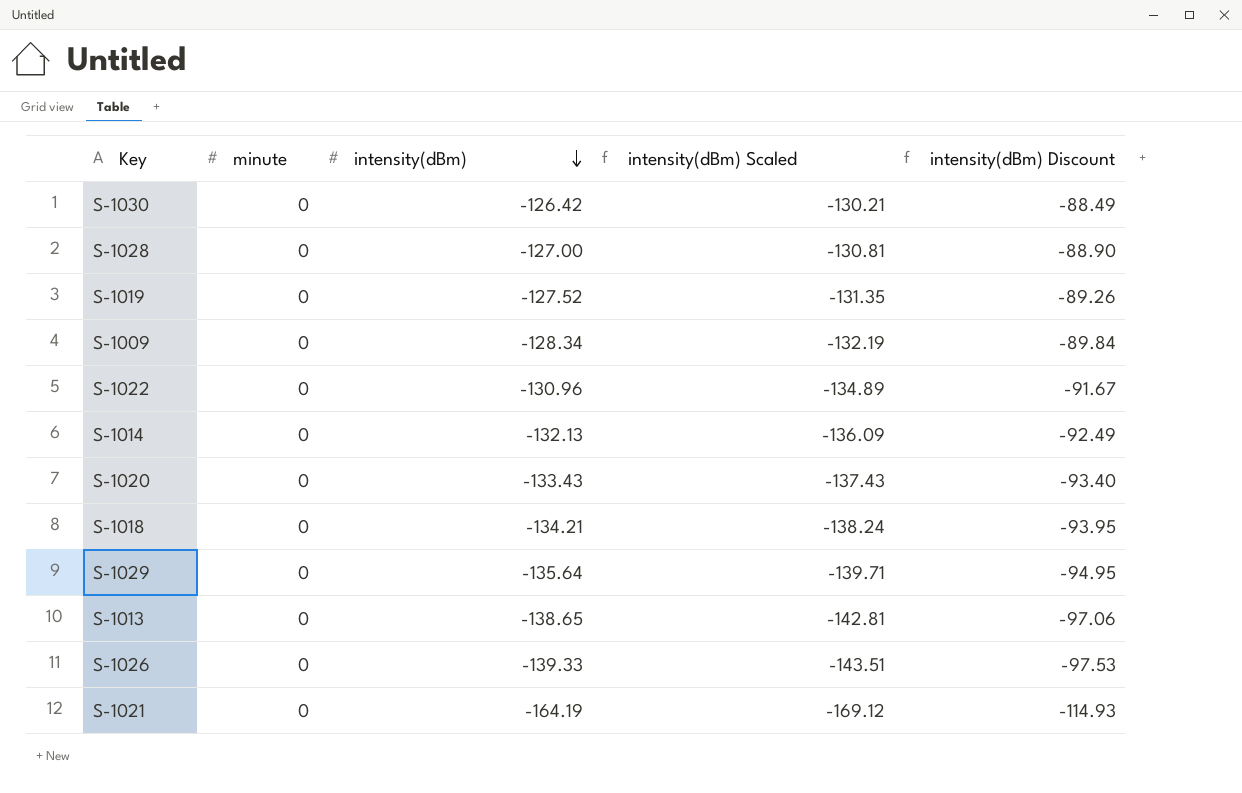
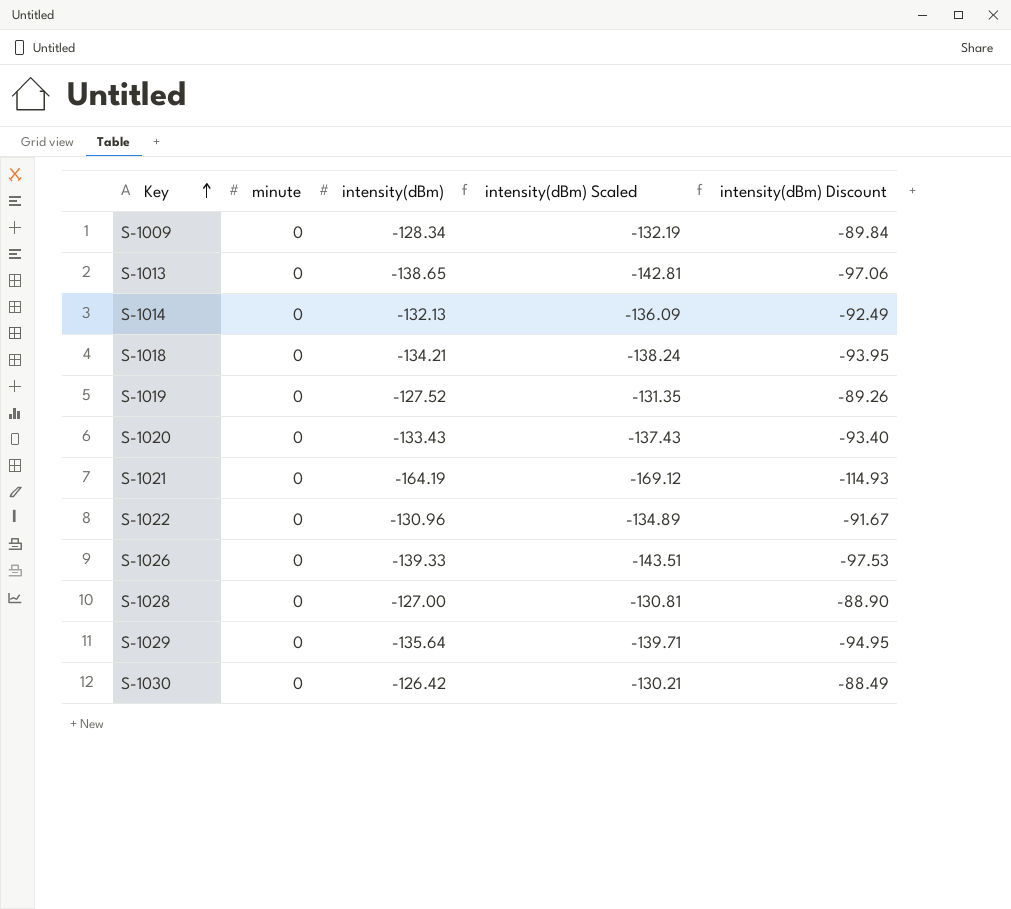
row order: intensity(dBm) descending -> Key ascending

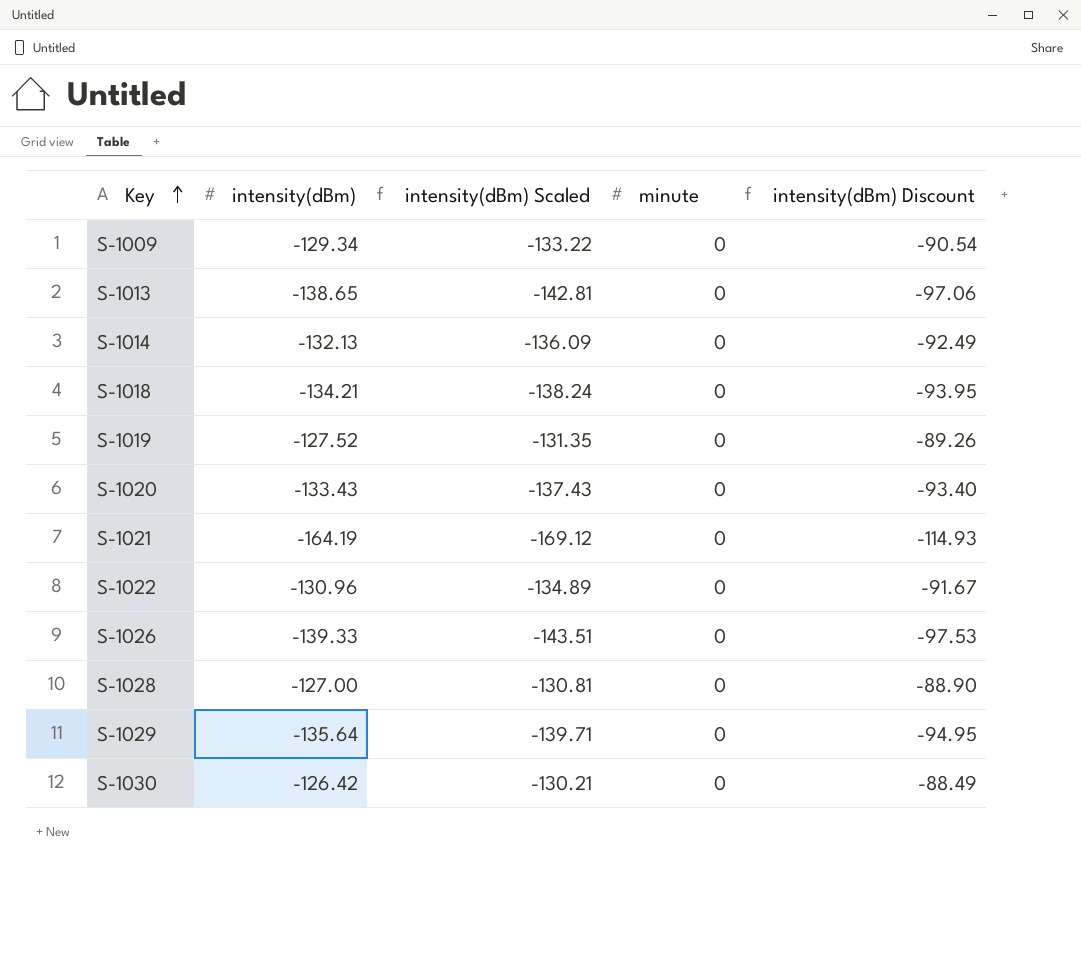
column minute | position: 2 -> 4
S-1009 | intensity(dBm): -128.34 -> -129.34
S-1009 | intensity(dBm) Scaled: -132.19 -> -133.22
S-1009 | intensity(dBm) Discount: -89.84 -> -90.54

